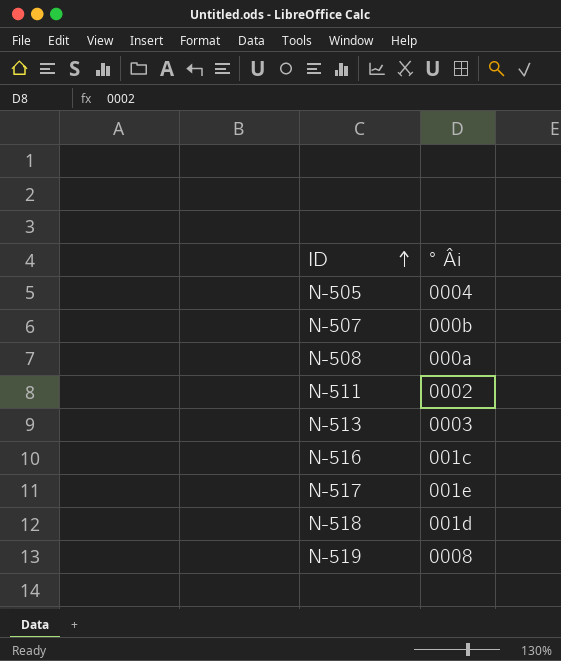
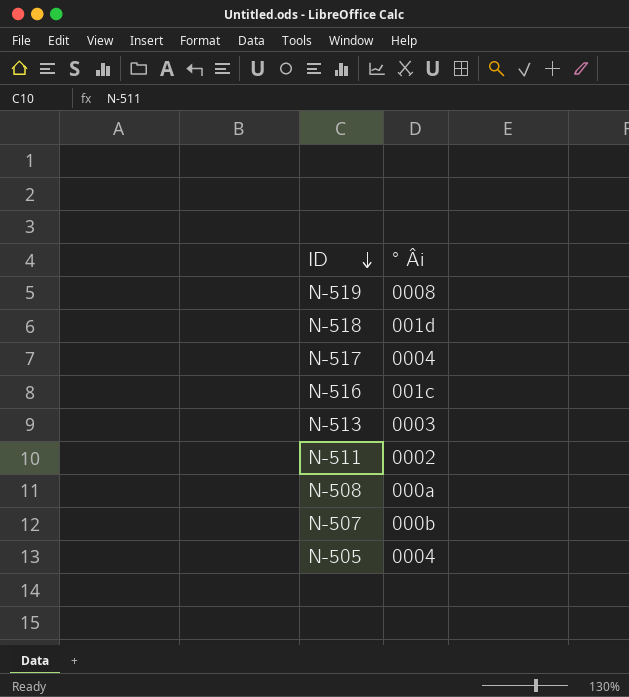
row order: ID ascending -> ID descending
N-517 | ° Âi: 001e -> 0004

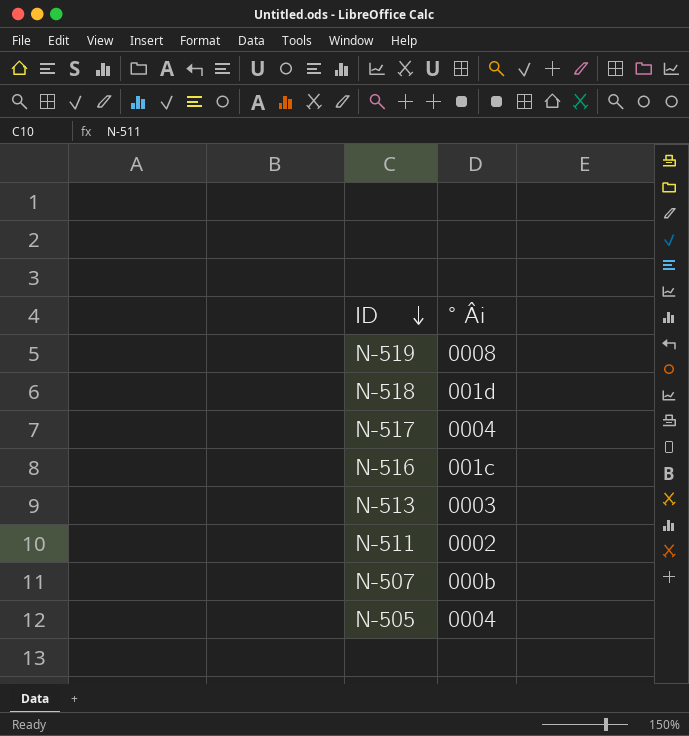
row N-508: 000a -> none

